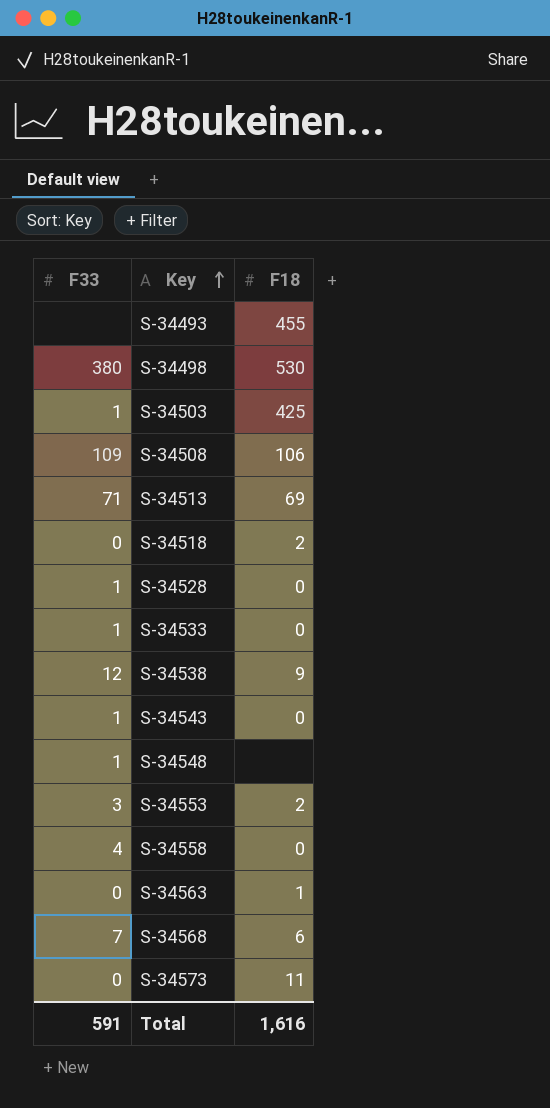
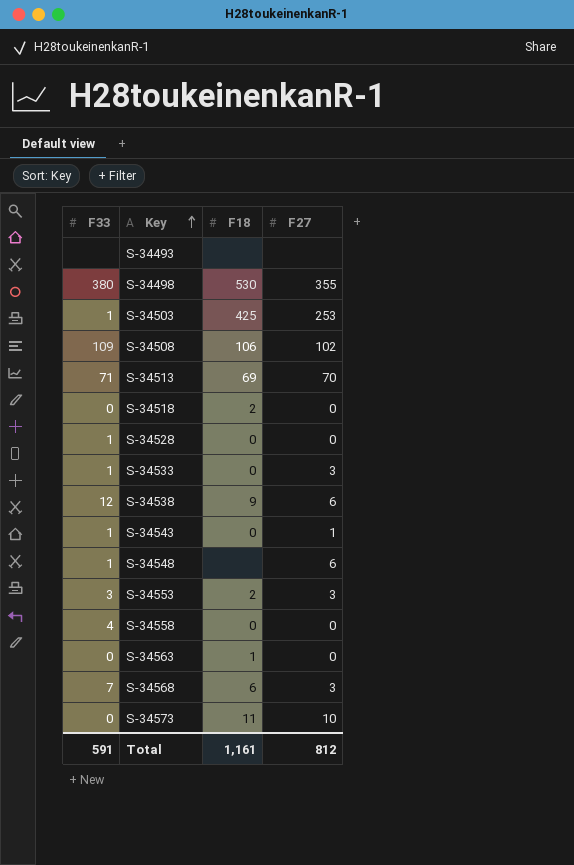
column F27 | position: none -> 4
S-34493 | F18: 455 -> none
Total | F18: 1,616 -> 1,161

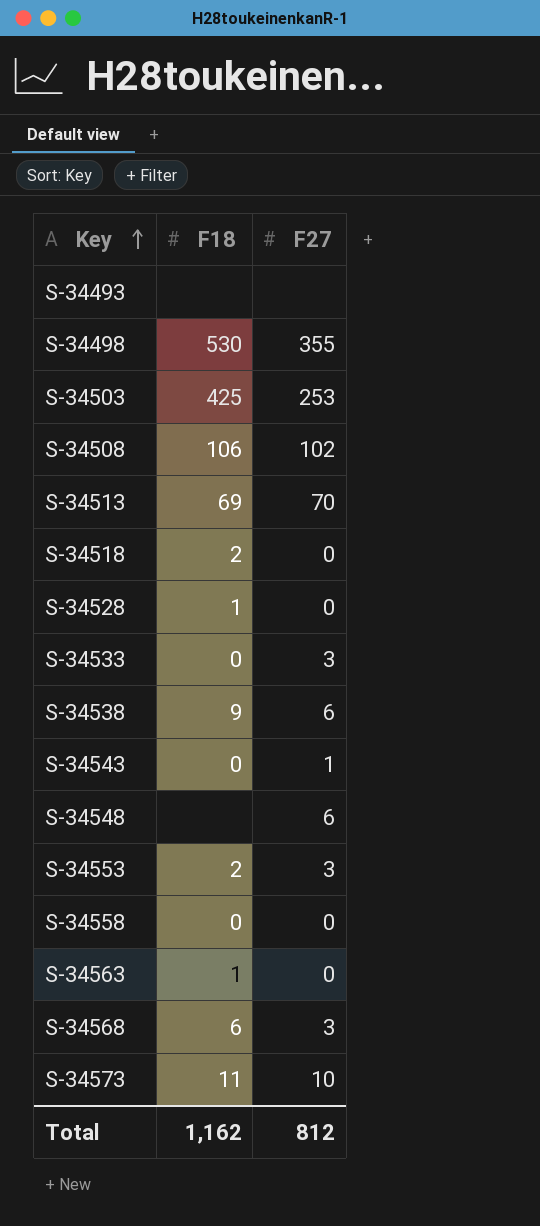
column F33 | position: 1 -> none
S-34528 | F18: 0 -> 1
Total | F18: 1,161 -> 1,162

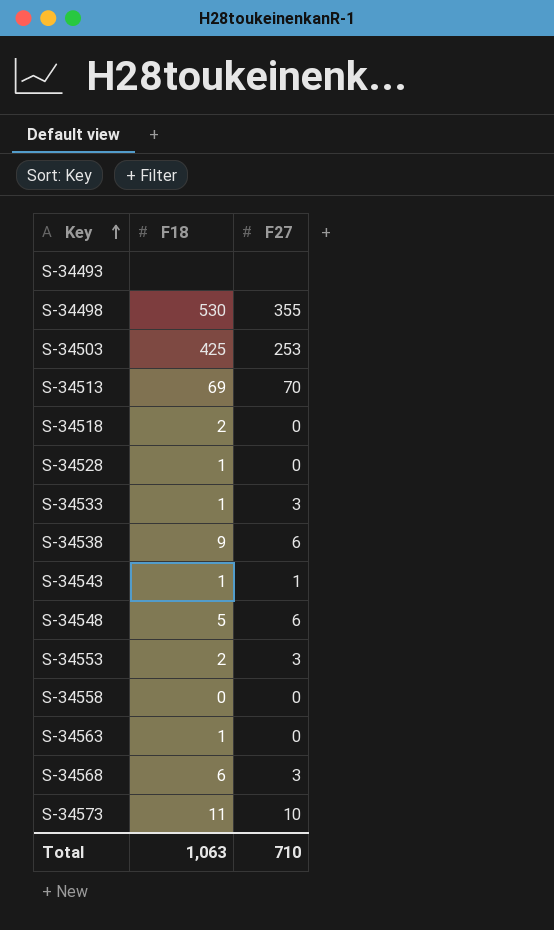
row S-34508: 106 | 102 -> none
S-34533 | F18: 0 -> 1
S-34543 | F18: 0 -> 1
S-34548 | F18: none -> 5
Total | F18: 1,162 -> 1,063
Total | F27: 812 -> 710

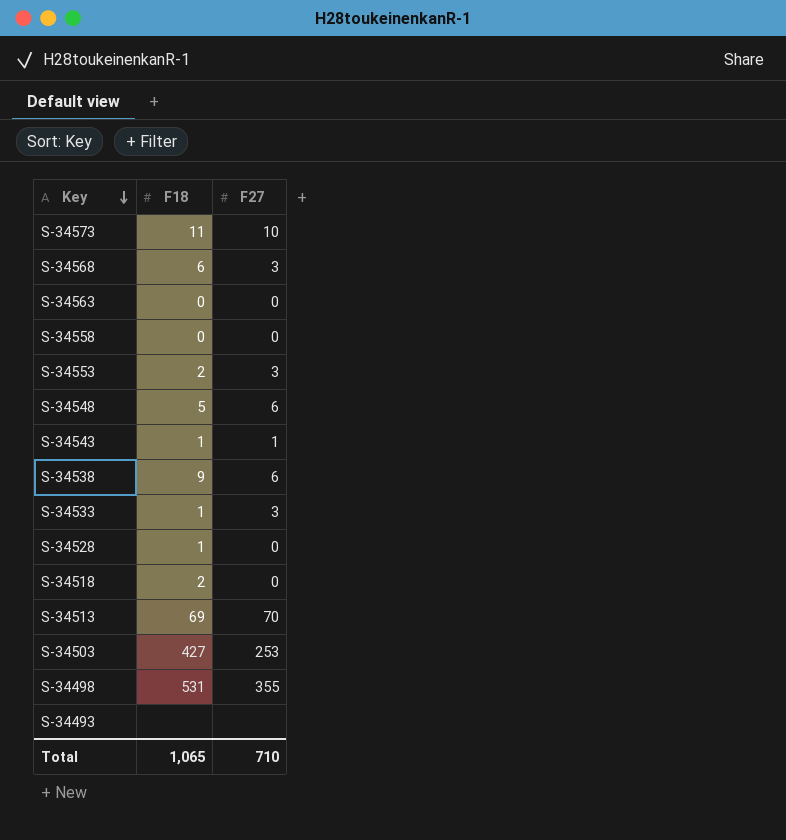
row order: Key ascending -> Key descending
S-34563 | F18: 1 -> 0
S-34503 | F18: 425 -> 427
S-34498 | F18: 530 -> 531
Total | F18: 1,063 -> 1,065

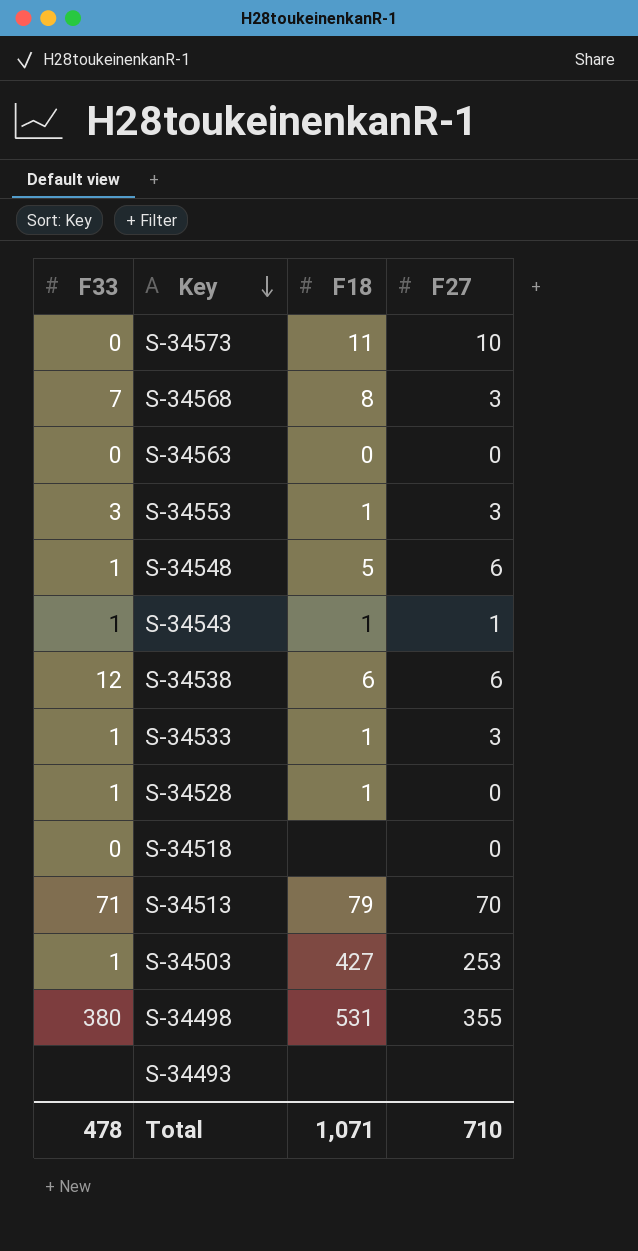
column F33 | position: none -> 1
row S-34558: 0 | 0 -> none
S-34568 | F18: 6 -> 8
S-34553 | F18: 2 -> 1
S-34538 | F18: 9 -> 6
S-34518 | F18: 2 -> none
S-34513 | F18: 69 -> 79
Total | F18: 1,065 -> 1,071

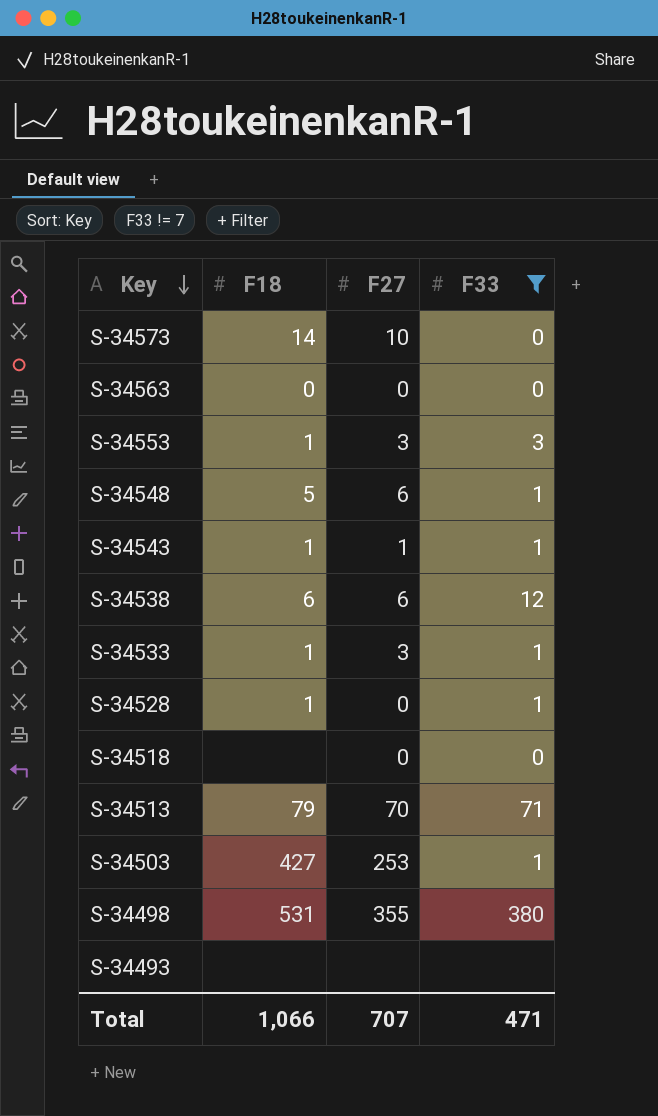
filter: none -> F33 != 7
column F33 | position: 1 -> 4
S-34573 | F18: 11 -> 14
Total | F18: 1,071 -> 1,066
Total | F27: 710 -> 707
Total | F33: 478 -> 471

